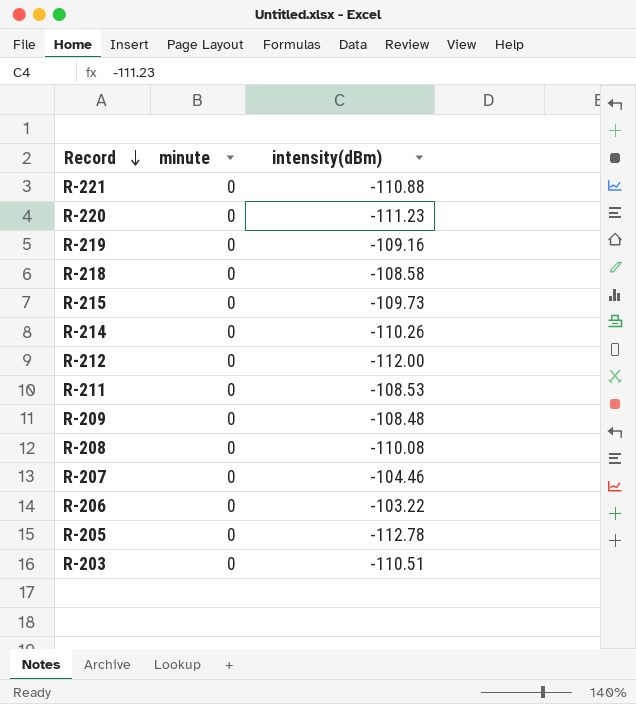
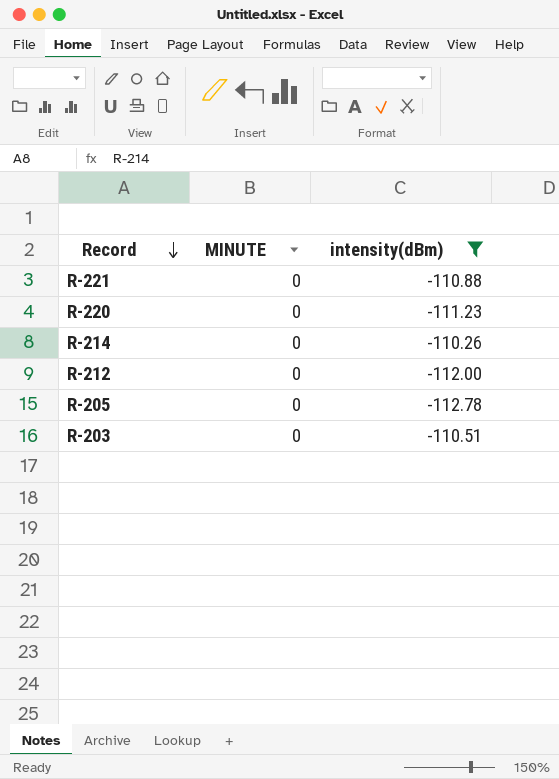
filter: none -> intensity(dBm) <= -110.26
column name: minute -> MINUTE

